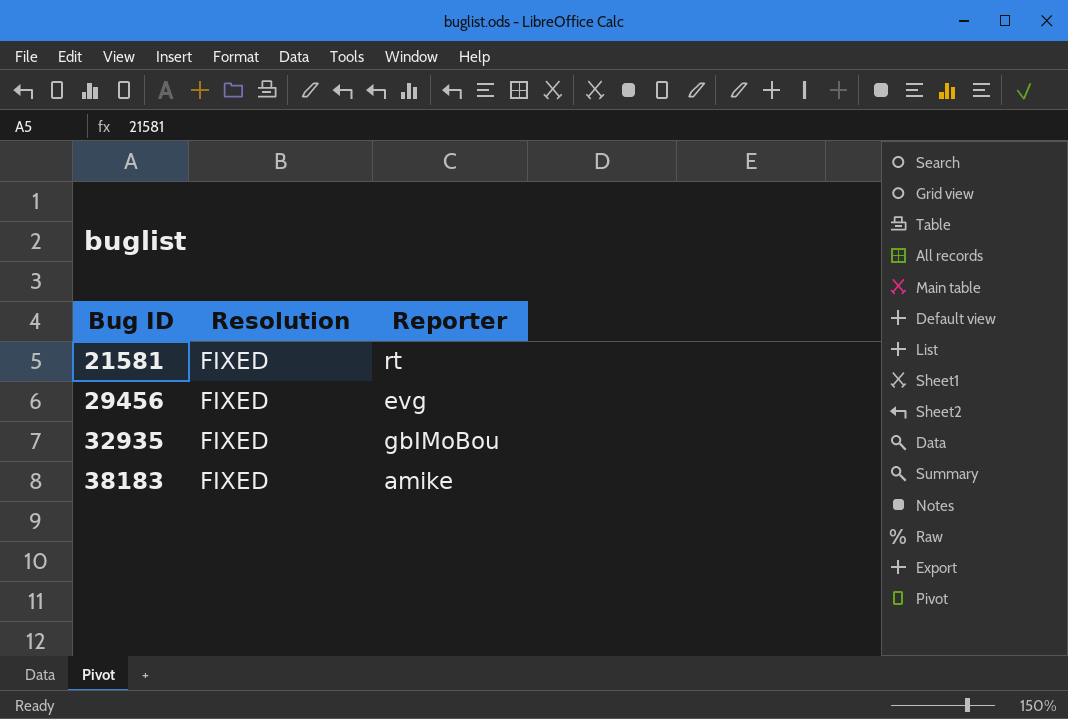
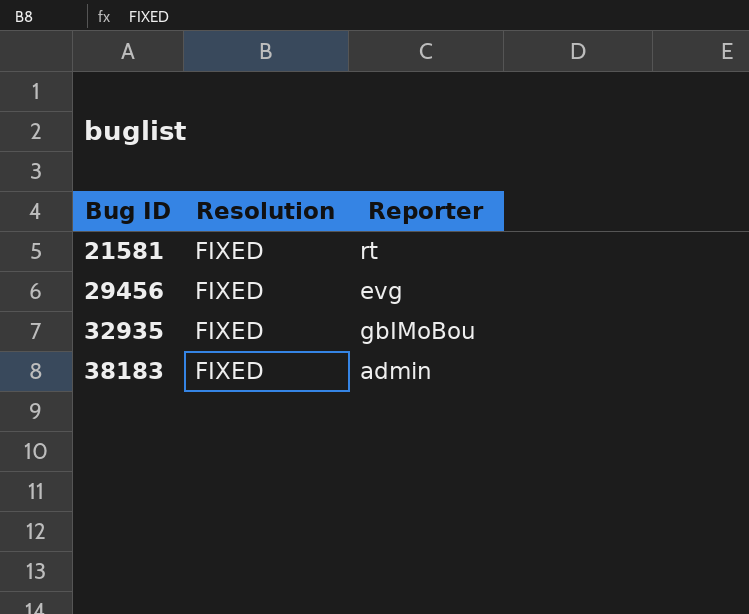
38183 | Reporter: amike -> admin

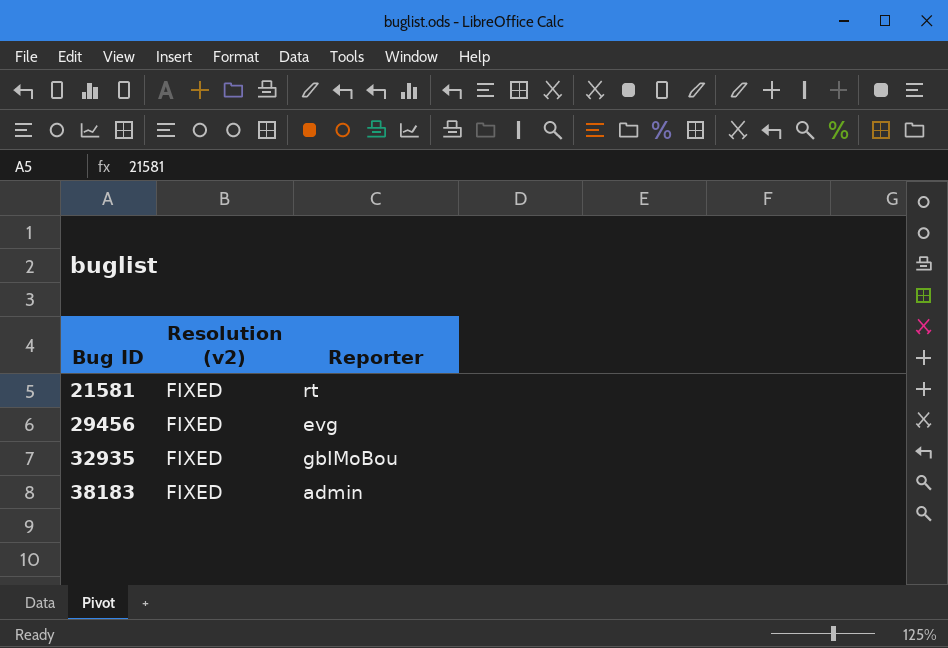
column name: Resolution -> Resolution (v2)

